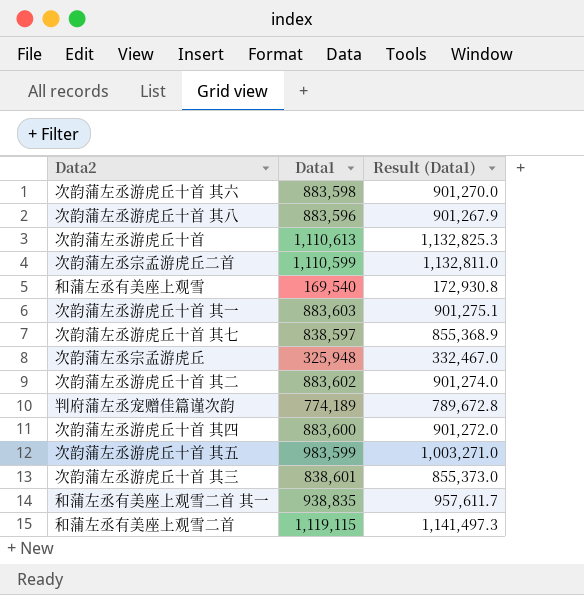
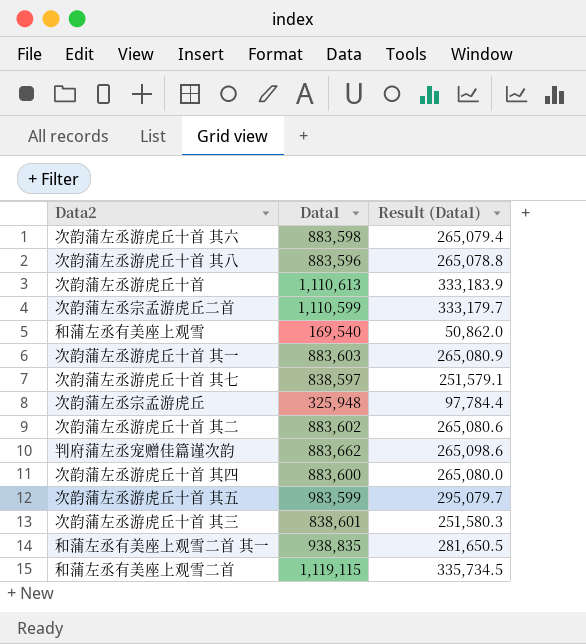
column Result (Data1) | formula: [Data1] * 1.02 -> [Data1] * 0.3
判府蒲左丞宠赠佳篇谨次韵 | Data1: 774,189 -> 883,662

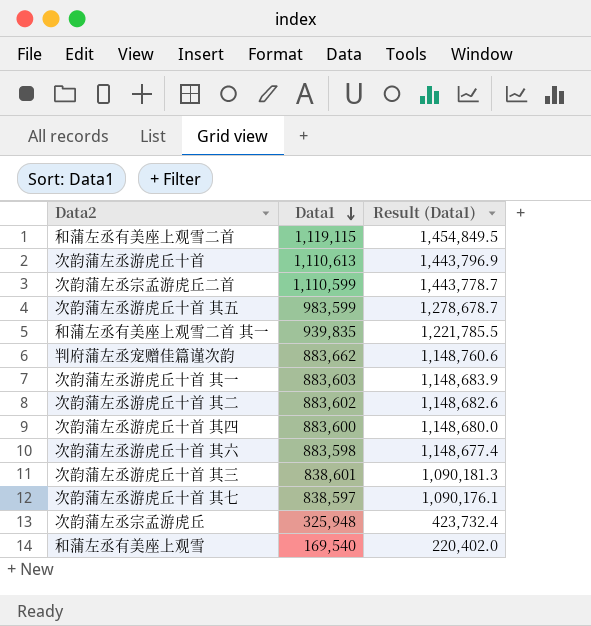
row order: none -> Data1 descending
column Result (Data1) | formula: [Data1] * 0.3 -> [Data1] * 1.3
row 次韵蒲左丞游虎丘十首 其八: 883,596 | 265,078.8 -> none
和蒲左丞有美座上观雪二首 其一 | Data1: 938,835 -> 939,835

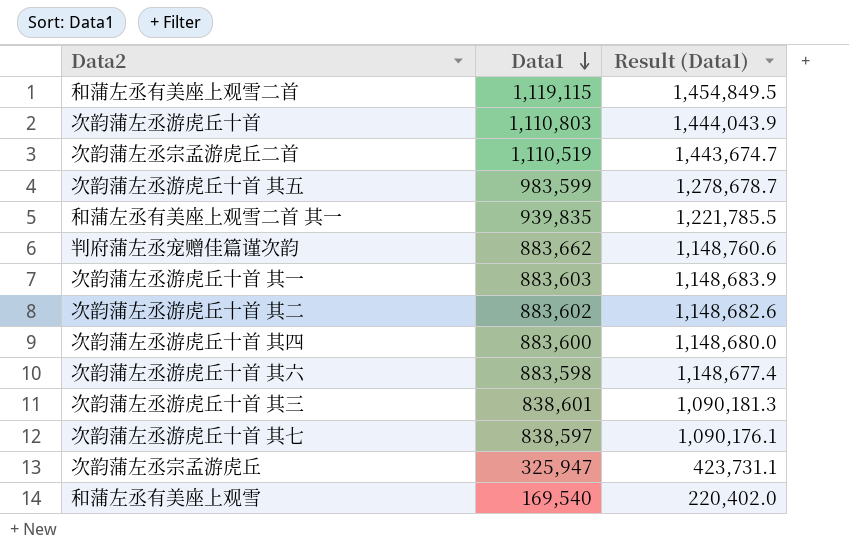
次韵蒲左丞游虎丘十首 | Data1: 1,110,613 -> 1,110,803
次韵蒲左丞游虎丘十首 | Result (Data1): 1,443,796.9 -> 1,444,043.9
次韵蒲左丞宗孟游虎丘二首 | Data1: 1,110,599 -> 1,110,519
次韵蒲左丞宗孟游虎丘二首 | Result (Data1): 1,443,778.7 -> 1,443,674.7
次韵蒲左丞宗孟游虎丘 | Data1: 325,948 -> 325,947
次韵蒲左丞宗孟游虎丘 | Result (Data1): 423,732.4 -> 423,731.1

